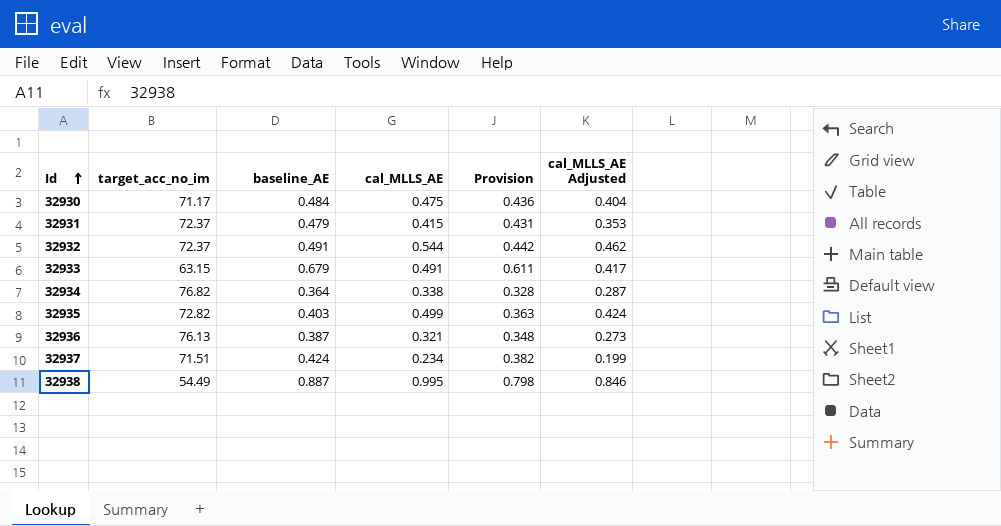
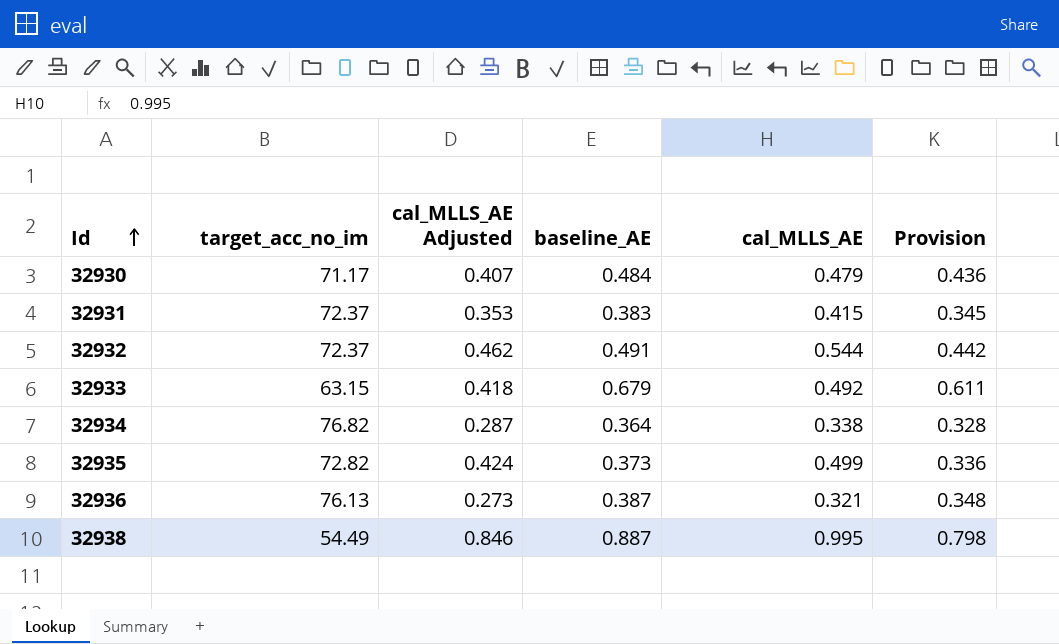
column cal_MLLS_AE Adjusted | position: 6 -> 3
row 32937: 71.51 | 0.424 | 0.234 | 0.382 | 0.199 -> none
32930 | cal_MLLS_AE Adjusted: 0.404 -> 0.407
32930 | cal_MLLS_AE: 0.475 -> 0.479
32931 | baseline_AE: 0.479 -> 0.383
32931 | Provision: 0.431 -> 0.345
32933 | cal_MLLS_AE Adjusted: 0.417 -> 0.418
32933 | cal_MLLS_AE: 0.491 -> 0.492
32935 | baseline_AE: 0.403 -> 0.373
32935 | Provision: 0.363 -> 0.336

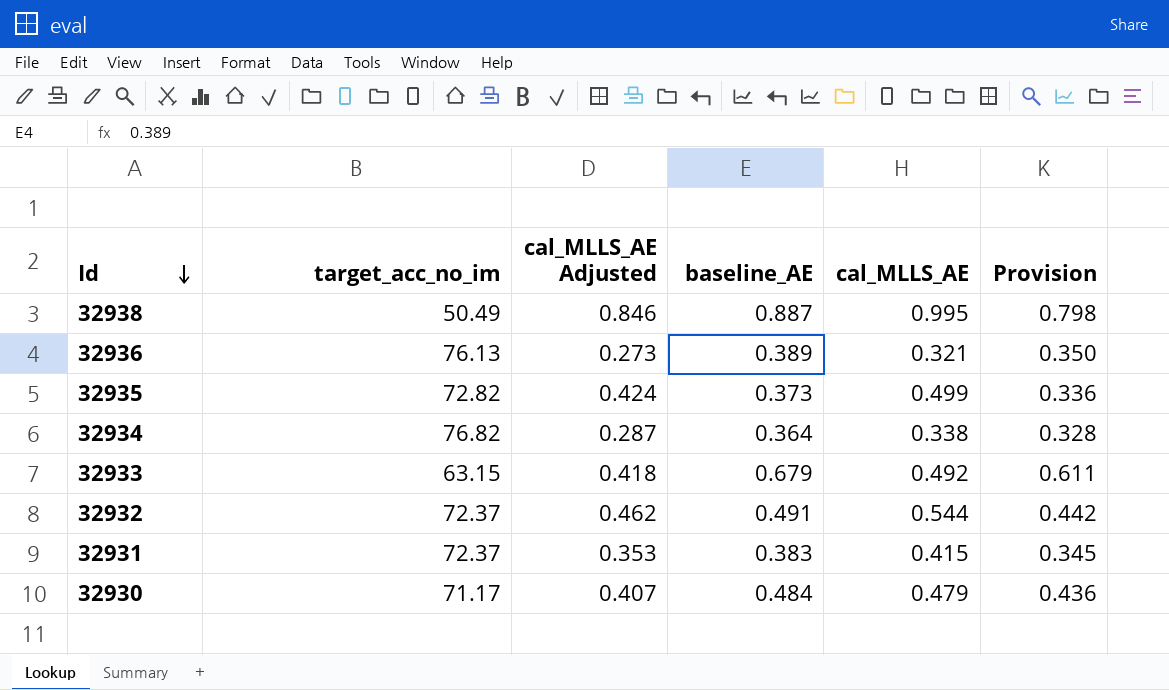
row order: Id ascending -> Id descending
32938 | target_acc_no_im: 54.49 -> 50.49
32936 | baseline_AE: 0.387 -> 0.389
32936 | Provision: 0.348 -> 0.350

